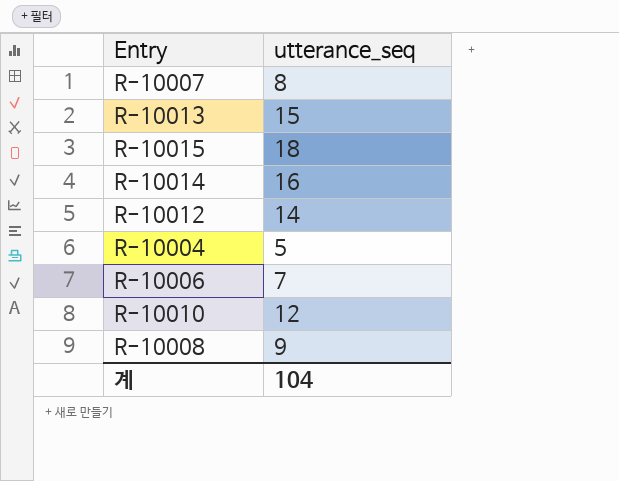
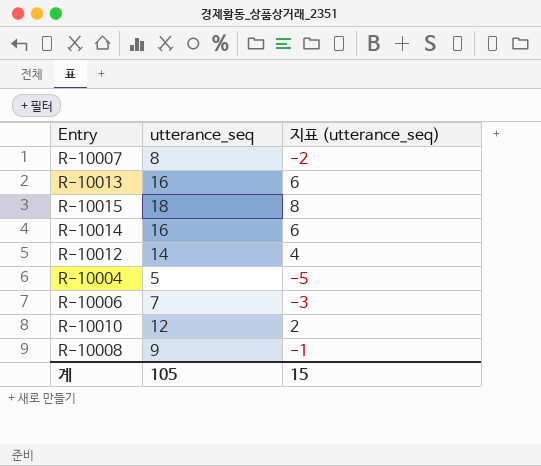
column 지표 (utterance_seq) | formula: none -> [utterance_seq] - 10
R-10013 | utterance_seq: 15 -> 16
계 | utterance_seq: 104 -> 105

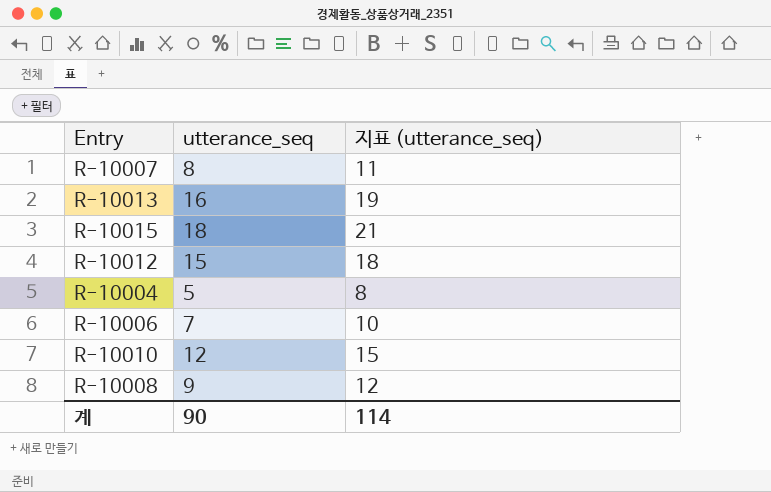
column 지표 (utterance_seq) | formula: [utterance_seq] - 10 -> [utterance_seq] + 3
row R-10014: 16 | 6 -> none
R-10012 | utterance_seq: 14 -> 15
계 | utterance_seq: 105 -> 90
계 | 지표 (utterance_seq): 15 -> 114

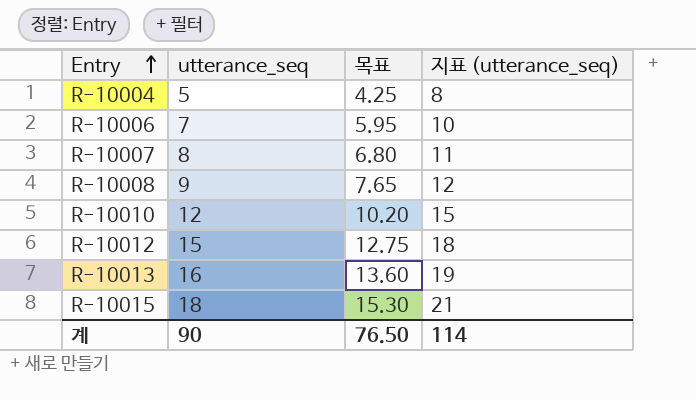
row order: none -> Entry ascending
column 목표 | formula: none -> [utterance_seq] * 0.85

